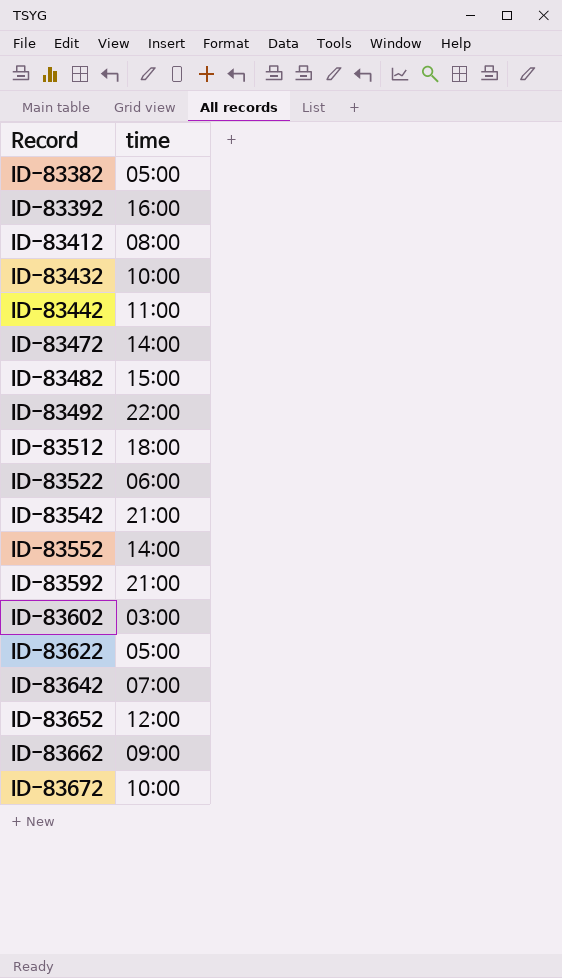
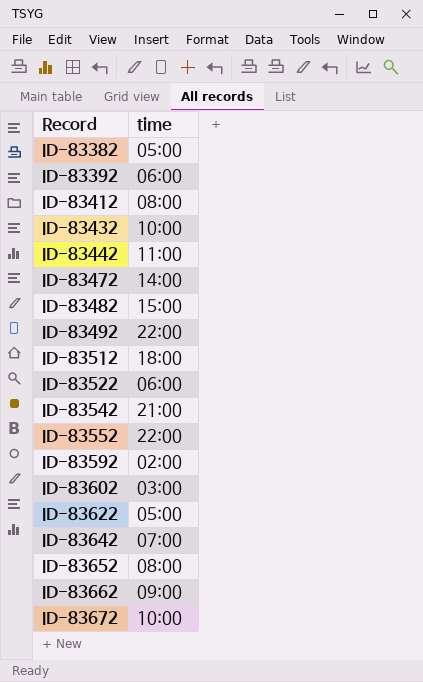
ID-83392 | time: 16:00 -> 06:00
ID-83552 | time: 14:00 -> 22:00
ID-83592 | time: 21:00 -> 02:00
ID-83652 | time: 12:00 -> 08:00

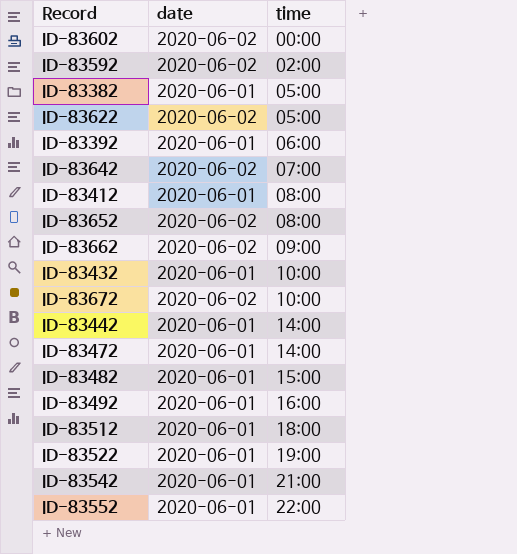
row order: Record ascending -> time ascending
column date | position: none -> 2
ID-83602 | time: 03:00 -> 00:00
ID-83442 | time: 11:00 -> 14:00
ID-83492 | time: 22:00 -> 16:00
ID-83522 | time: 06:00 -> 19:00

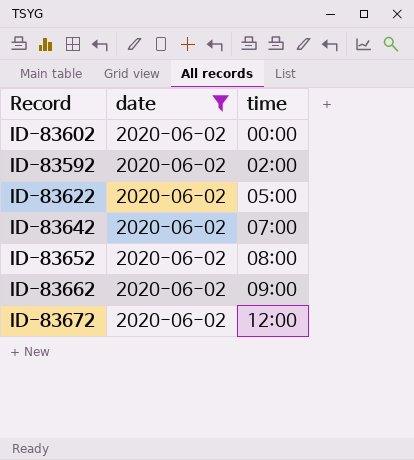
filter: none -> date = 2020-06-02
ID-83672 | time: 10:00 -> 12:00

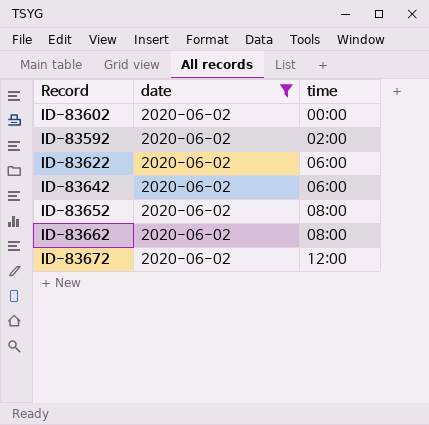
ID-83622 | time: 05:00 -> 06:00
ID-83642 | time: 07:00 -> 06:00
ID-83662 | time: 09:00 -> 08:00

